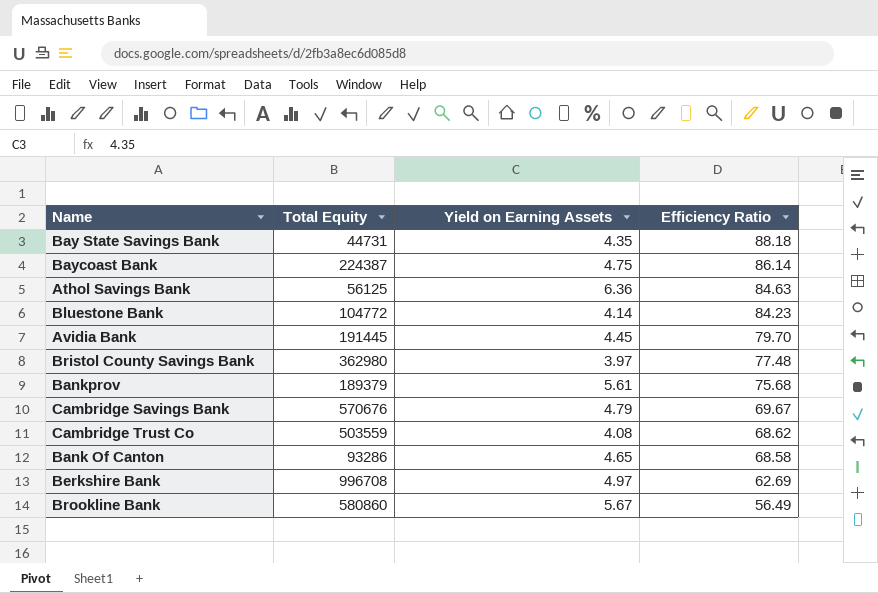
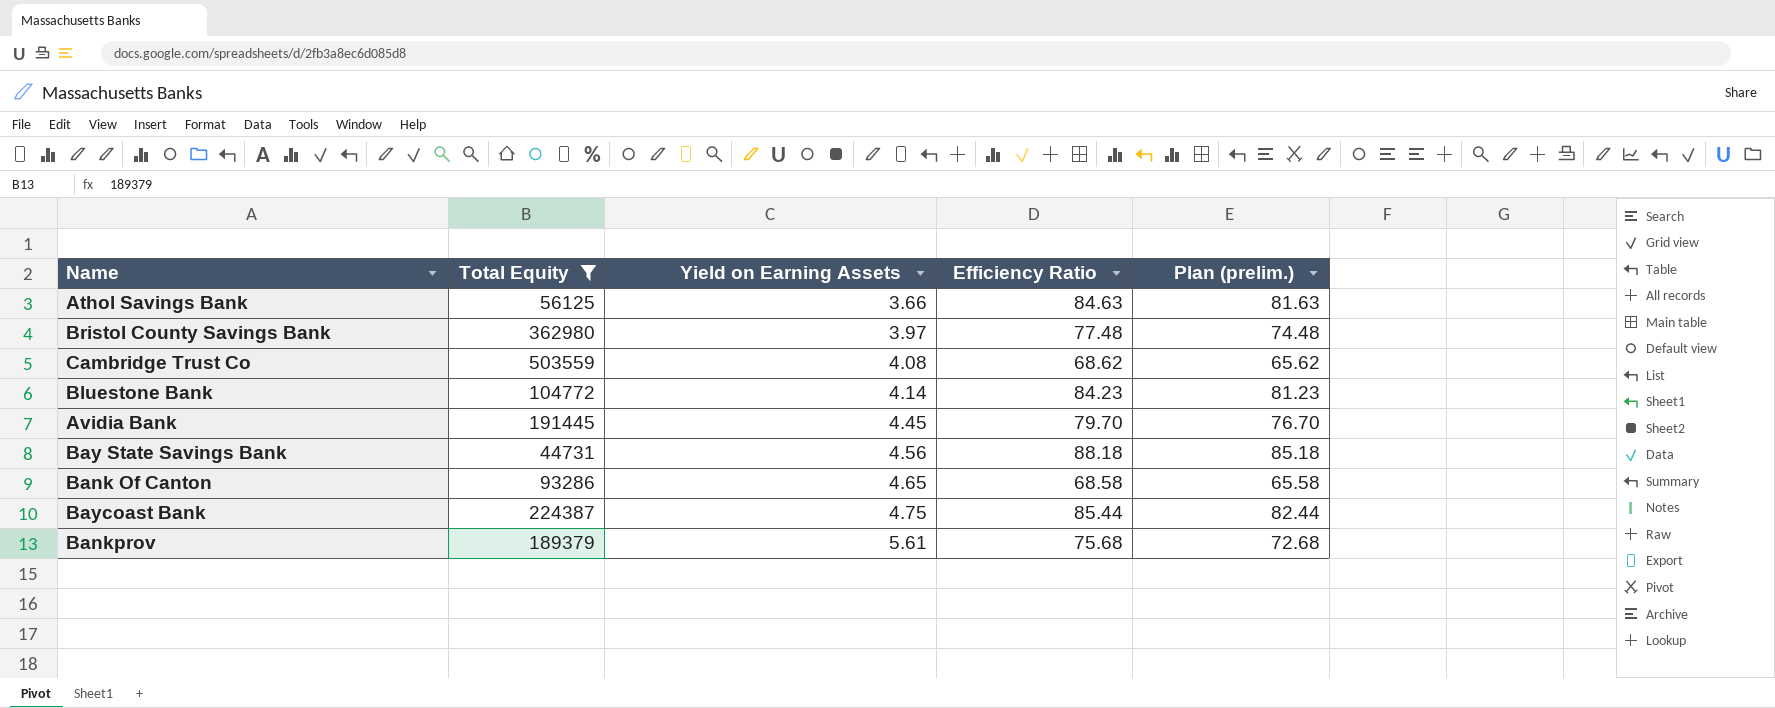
filter: none -> Total Equity <= 503559
row order: Efficiency Ratio descending -> Yield on Earning Assets ascending
column Plan (prelim.) | formula: none -> [Efficiency Ratio] - 3
Athol Savings Bank | Yield on Earning Assets: 6.36 -> 3.66
Bay State Savings Bank | Yield on Earning Assets: 4.35 -> 4.56
Baycoast Bank | Efficiency Ratio: 86.14 -> 85.44

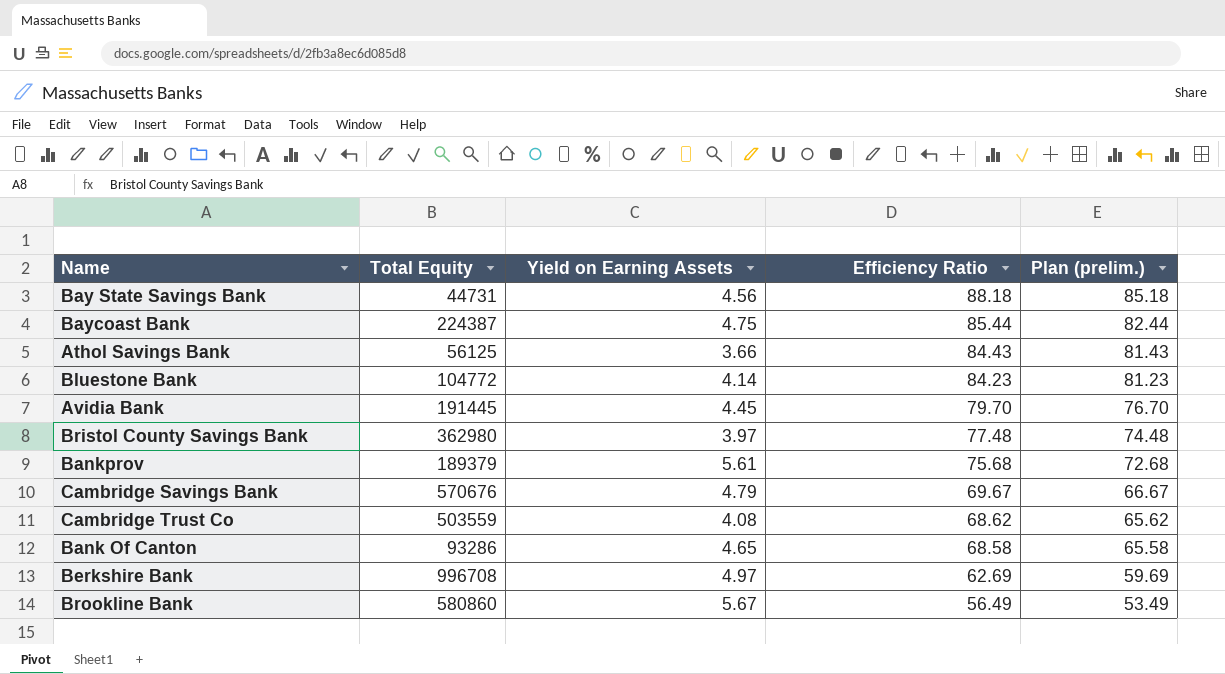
filter: Total Equity <= 503559 -> none
row order: Yield on Earning Assets ascending -> Efficiency Ratio descending
Athol Savings Bank | Efficiency Ratio: 84.63 -> 84.43
Athol Savings Bank | Plan (prelim.): 81.63 -> 81.43

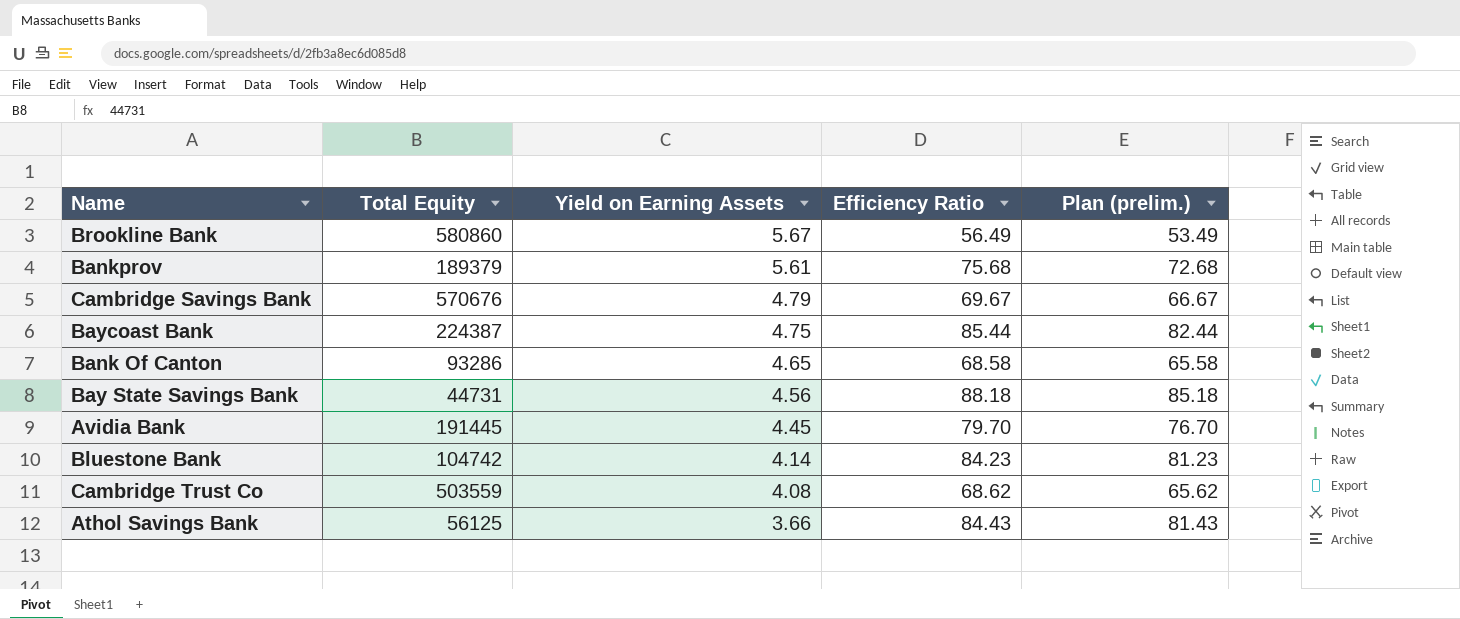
row order: Efficiency Ratio descending -> Yield on Earning Assets descending
row Bristol County Savings Bank: 362980 | 3.97 | 77.48 | 74.48 -> none
row Berkshire Bank: 996708 | 4.97 | 62.69 | 59.69 -> none
Bluestone Bank | Total Equity: 104772 -> 104742

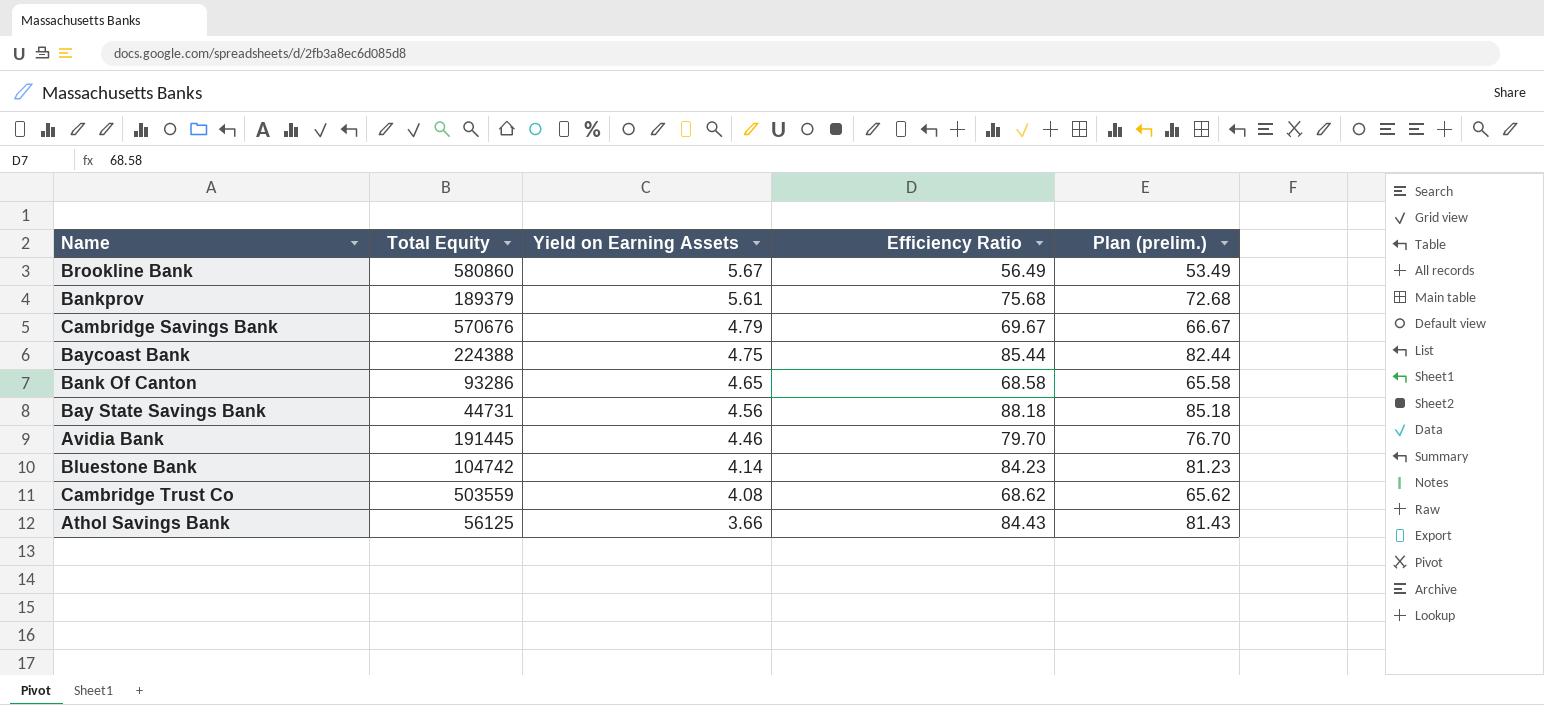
Baycoast Bank | Total Equity: 224387 -> 224388
Avidia Bank | Yield on Earning Assets: 4.45 -> 4.46

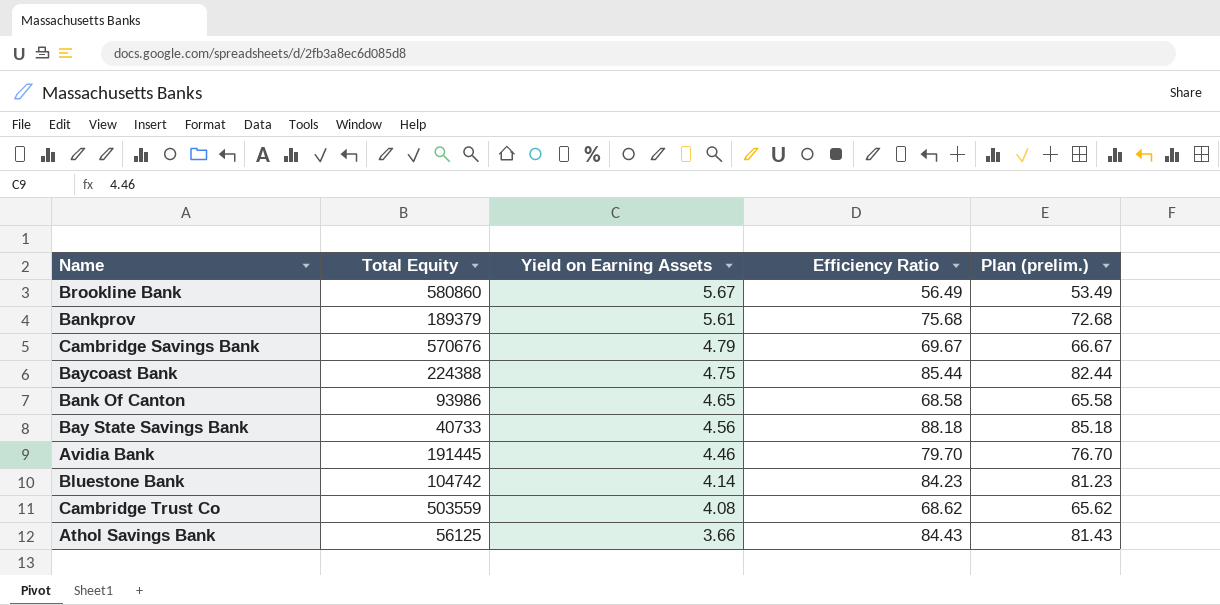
Bank Of Canton | Total Equity: 93286 -> 93986
Bay State Savings Bank | Total Equity: 44731 -> 40733

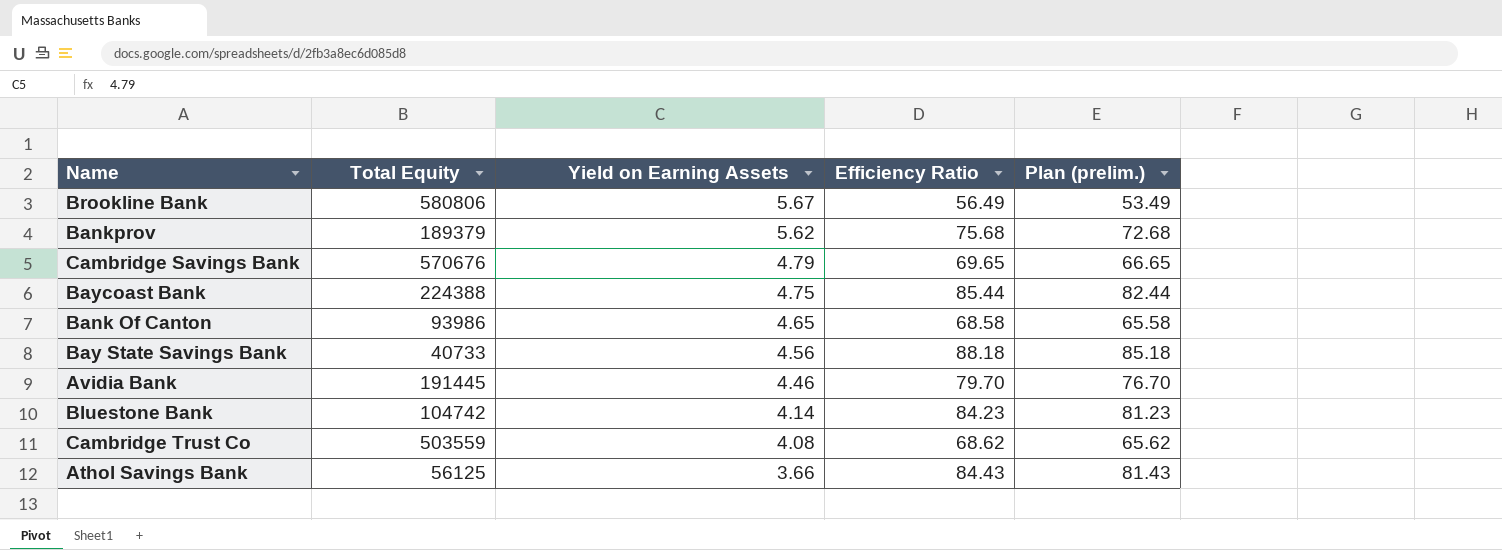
Brookline Bank | Total Equity: 580860 -> 580806
Bankprov | Yield on Earning Assets: 5.61 -> 5.62
Cambridge Savings Bank | Efficiency Ratio: 69.67 -> 69.65
Cambridge Savings Bank | Plan (prelim.): 66.67 -> 66.65

